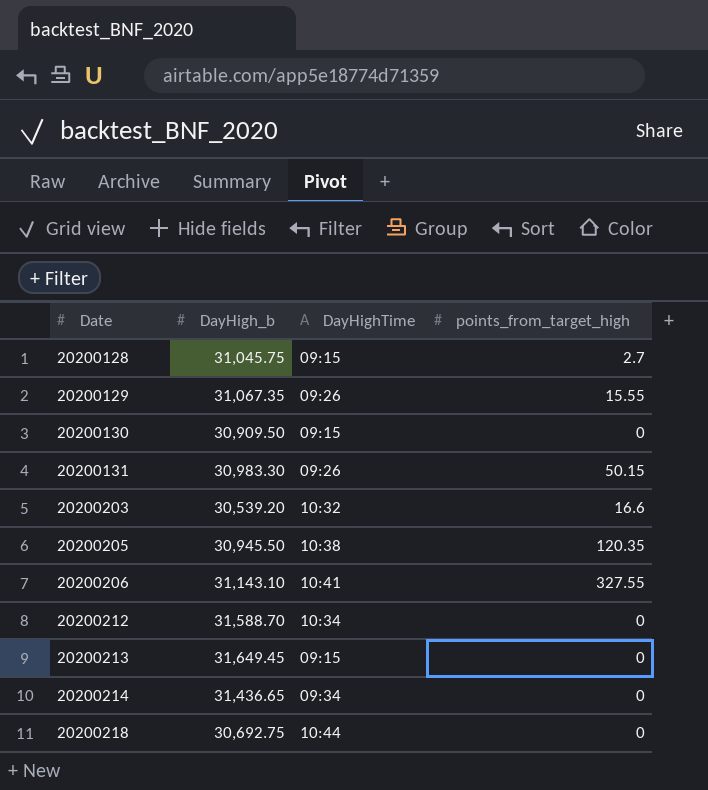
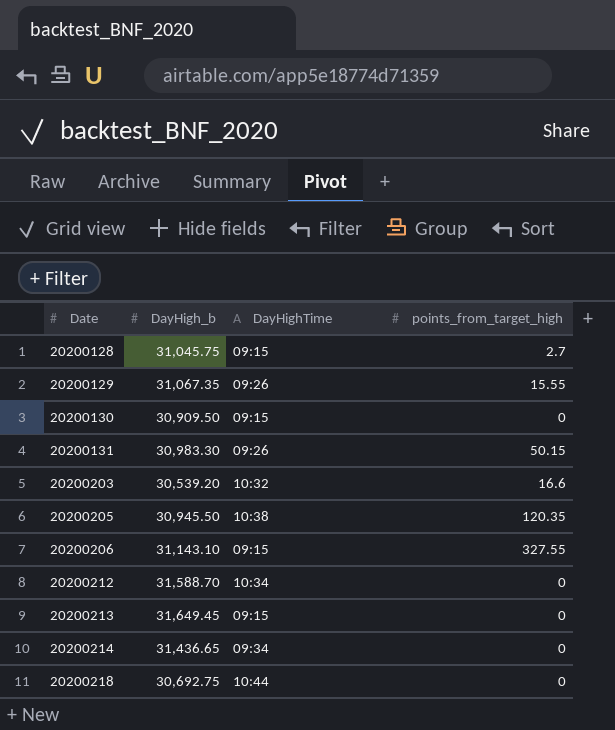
20200206 | DayHighTime: 10:41 -> 09:15

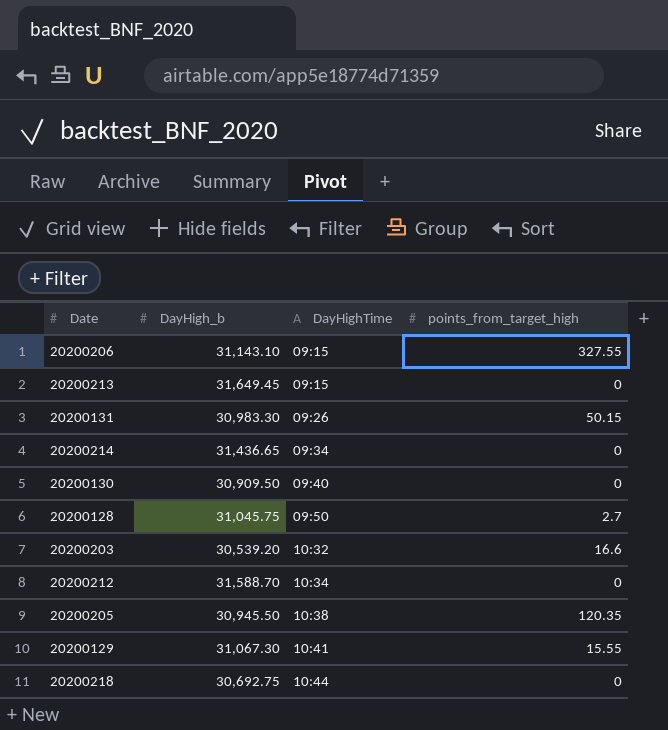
row order: Date ascending -> DayHighTime ascending
20200130 | DayHighTime: 09:15 -> 09:40
20200128 | DayHighTime: 09:15 -> 09:50
20200129 | DayHigh_b: 31,067.35 -> 31,067.30
20200129 | DayHighTime: 09:26 -> 10:41

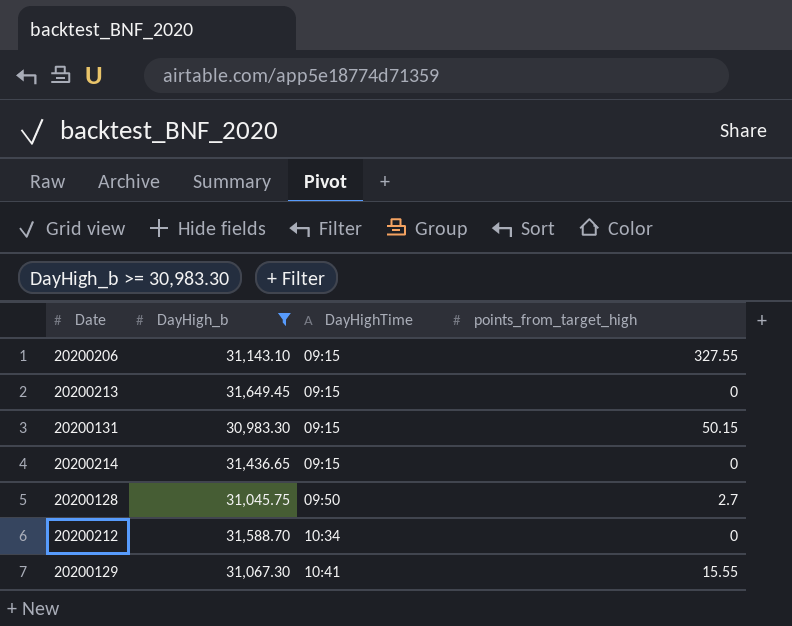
filter: none -> DayHigh_b >= 30,983.30
20200131 | DayHighTime: 09:26 -> 09:15
20200214 | DayHighTime: 09:34 -> 09:15

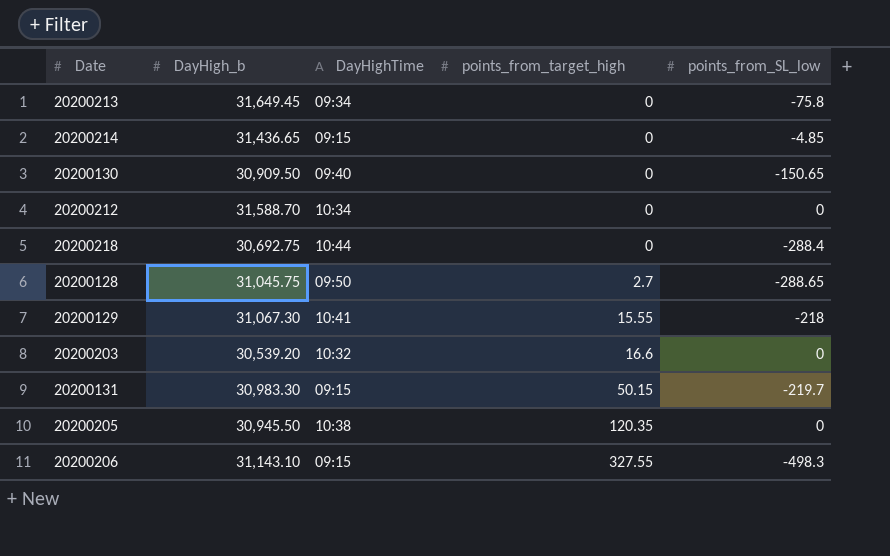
filter: DayHigh_b >= 30,983.30 -> none
row order: DayHighTime ascending -> points_from_target_high ascending
column points_from_SL_low | position: none -> 5
20200213 | DayHighTime: 09:15 -> 09:34

